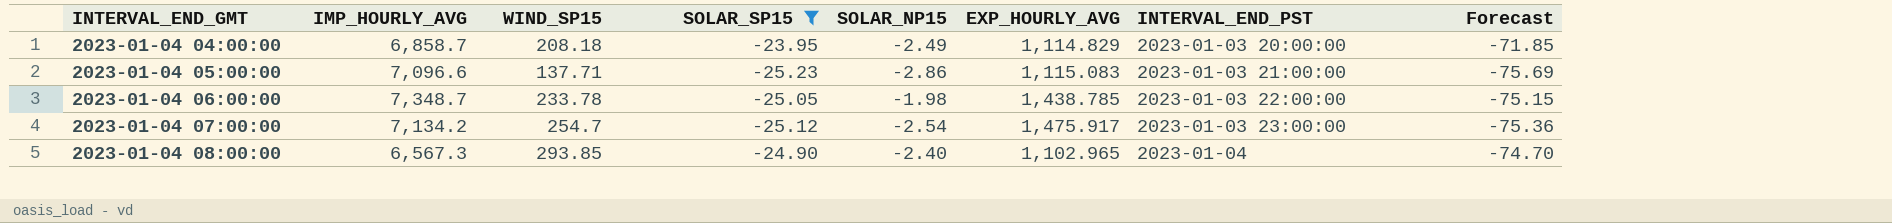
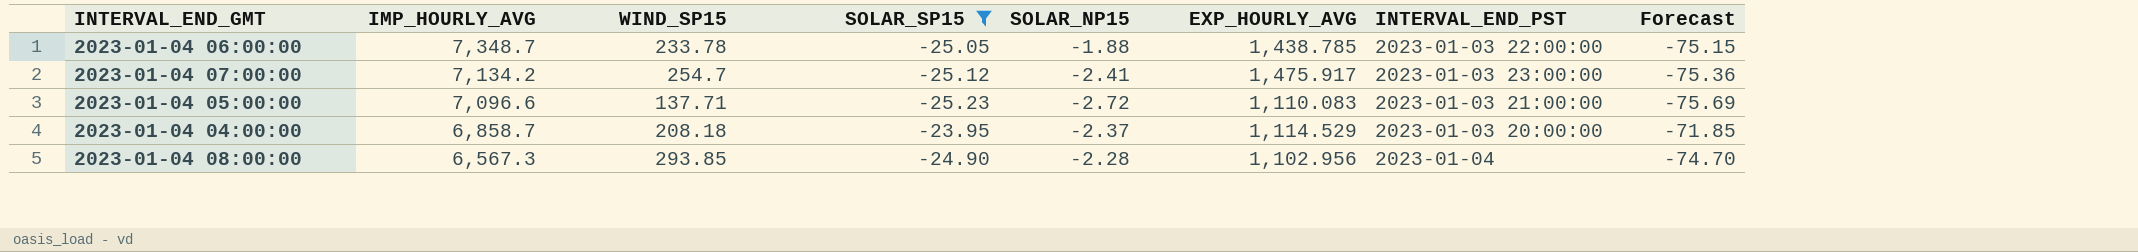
row order: INTERVAL_END_GMT ascending -> IMP_HOURLY_AVG descending
2023-01-04 06:00:00 | SOLAR_NP15: -1.98 -> -1.88
2023-01-04 07:00:00 | SOLAR_NP15: -2.54 -> -2.41
2023-01-04 05:00:00 | SOLAR_NP15: -2.86 -> -2.72
2023-01-04 05:00:00 | EXP_HOURLY_AVG: 1,115.083 -> 1,110.083
2023-01-04 04:00:00 | SOLAR_NP15: -2.49 -> -2.37
2023-01-04 04:00:00 | EXP_HOURLY_AVG: 1,114.829 -> 1,114.529
2023-01-04 08:00:00 | SOLAR_NP15: -2.40 -> -2.28
2023-01-04 08:00:00 | EXP_HOURLY_AVG: 1,102.965 -> 1,102.956

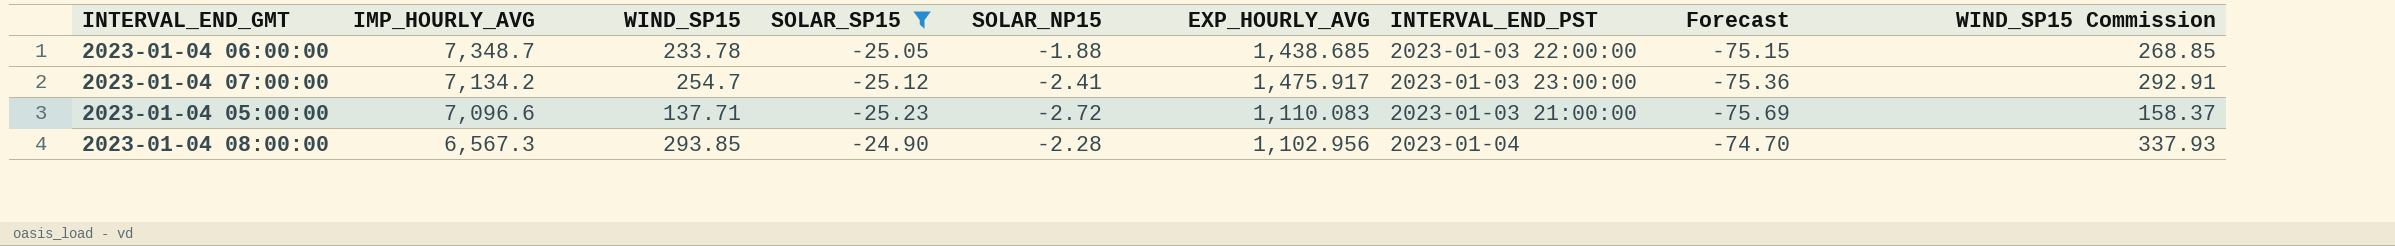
column WIND_SP15 Commission | formula: none -> [WIND_SP15] * 1.15
row 2023-01-04 04:00:00: 6,858.7 | 208.18 | -23.95 | -2.37 | 1,114.529 | 2023-01-03 20:00:00 | -71.85 -> none
2023-01-04 06:00:00 | EXP_HOURLY_AVG: 1,438.785 -> 1,438.685

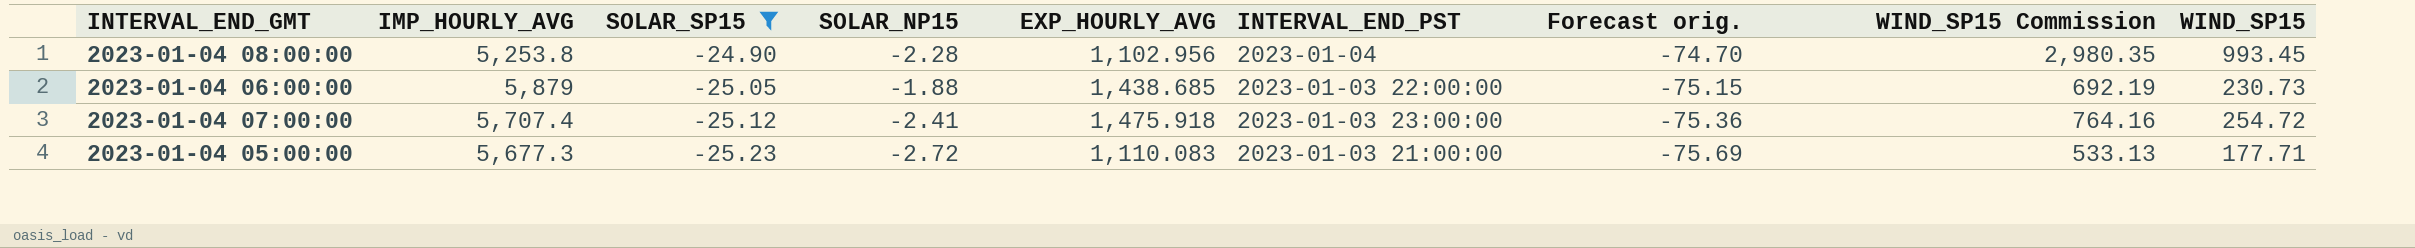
row order: IMP_HOURLY_AVG descending -> SOLAR_SP15 descending
column name: Forecast -> Forecast orig.
column WIND_SP15 Commission | formula: [WIND_SP15] * 1.15 -> [WIND_SP15] * 3
column WIND_SP15 | position: 3 -> 9
2023-01-04 08:00:00 | IMP_HOURLY_AVG: 6,567.3 -> 5,253.8
2023-01-04 08:00:00 | WIND_SP15: 293.85 -> 993.45
2023-01-04 06:00:00 | IMP_HOURLY_AVG: 7,348.7 -> 5,879
2023-01-04 06:00:00 | WIND_SP15: 233.78 -> 230.73
2023-01-04 07:00:00 | IMP_HOURLY_AVG: 7,134.2 -> 5,707.4
2023-01-04 07:00:00 | EXP_HOURLY_AVG: 1,475.917 -> 1,475.918
2023-01-04 07:00:00 | WIND_SP15: 254.7 -> 254.72
2023-01-04 05:00:00 | IMP_HOURLY_AVG: 7,096.6 -> 5,677.3
2023-01-04 05:00:00 | WIND_SP15: 137.71 -> 177.71

